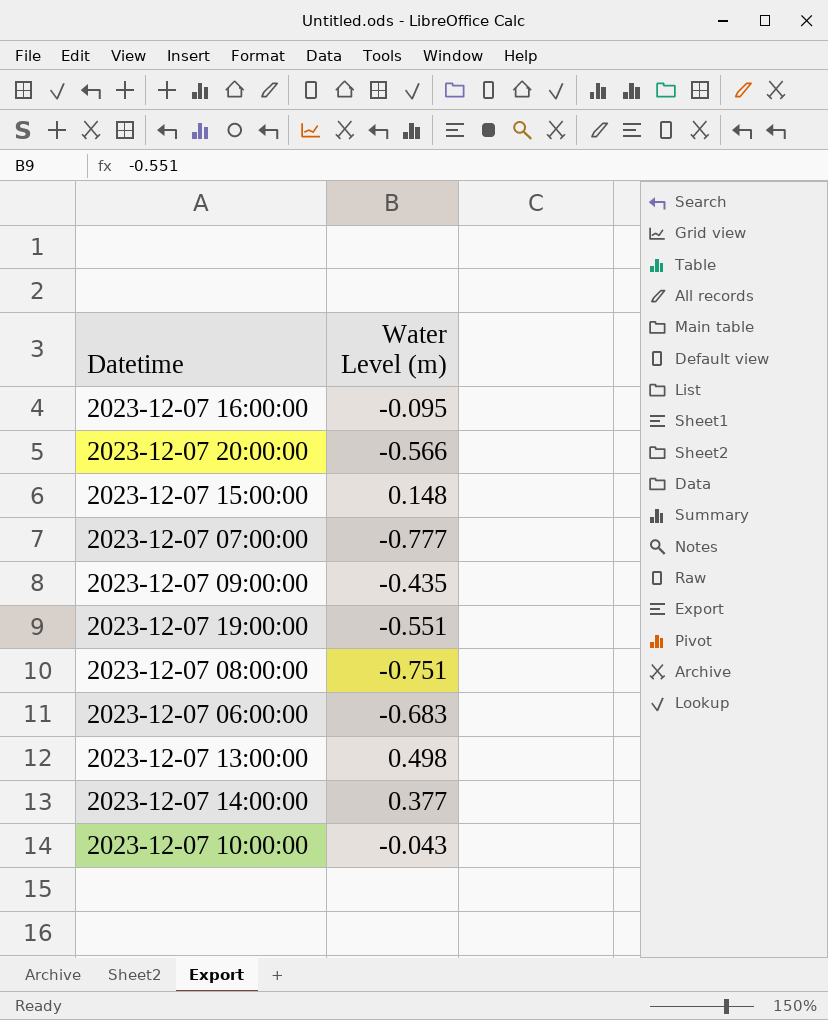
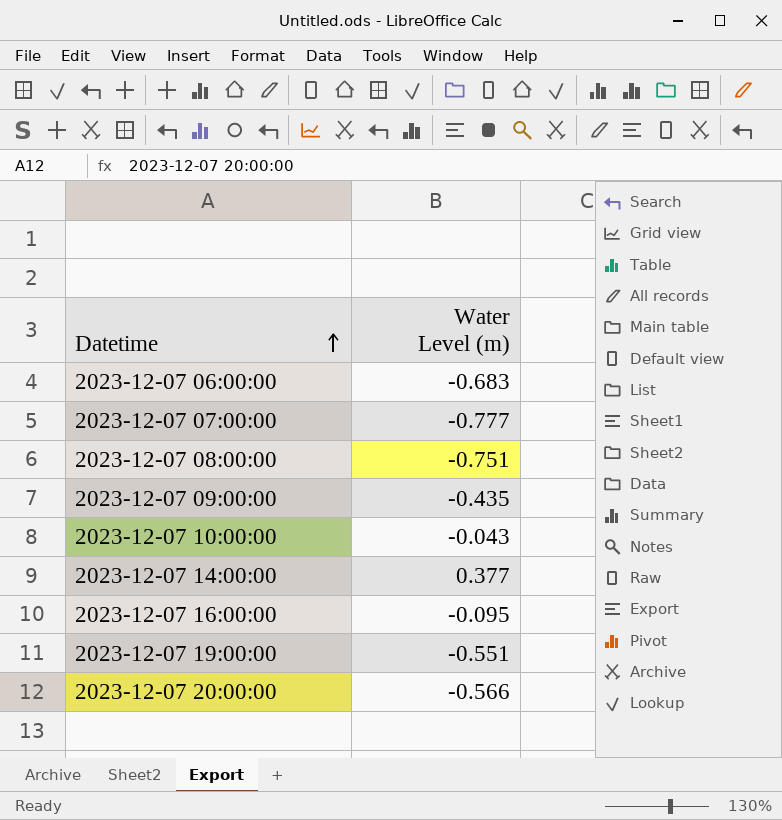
row order: none -> Datetime ascending
row 2023-12-07 15:00:00: 0.148 -> none
row 2023-12-07 13:00:00: 0.498 -> none

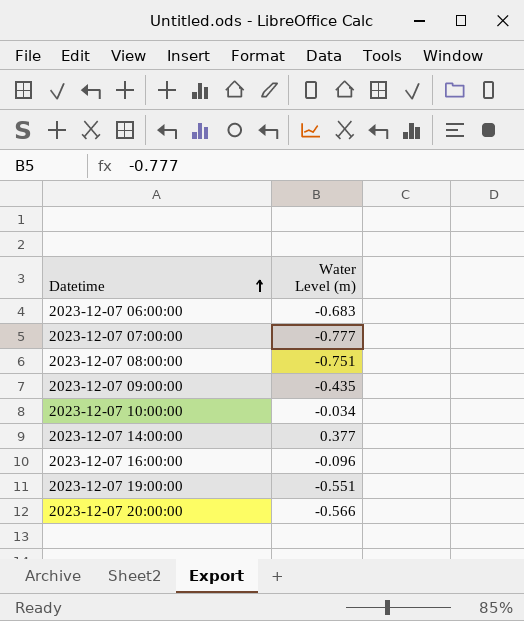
2023-12-07 10:00:00 | Water Level (m): -0.043 -> -0.034
2023-12-07 16:00:00 | Water Level (m): -0.095 -> -0.096

